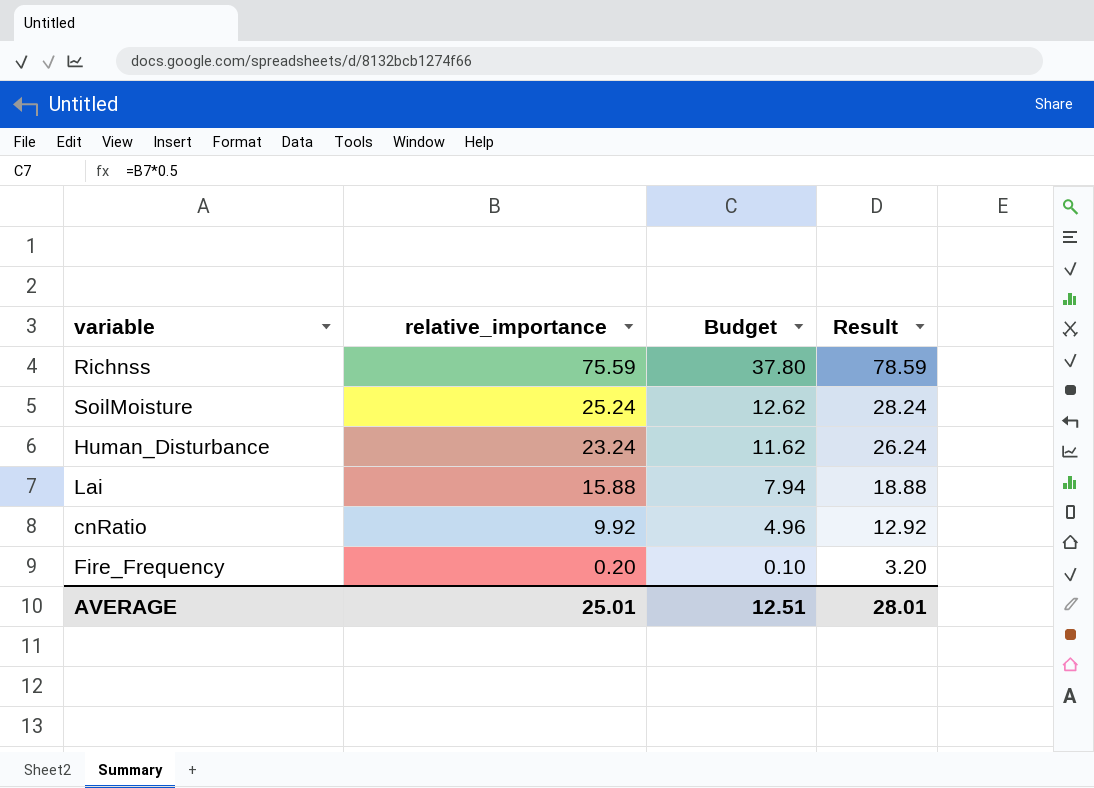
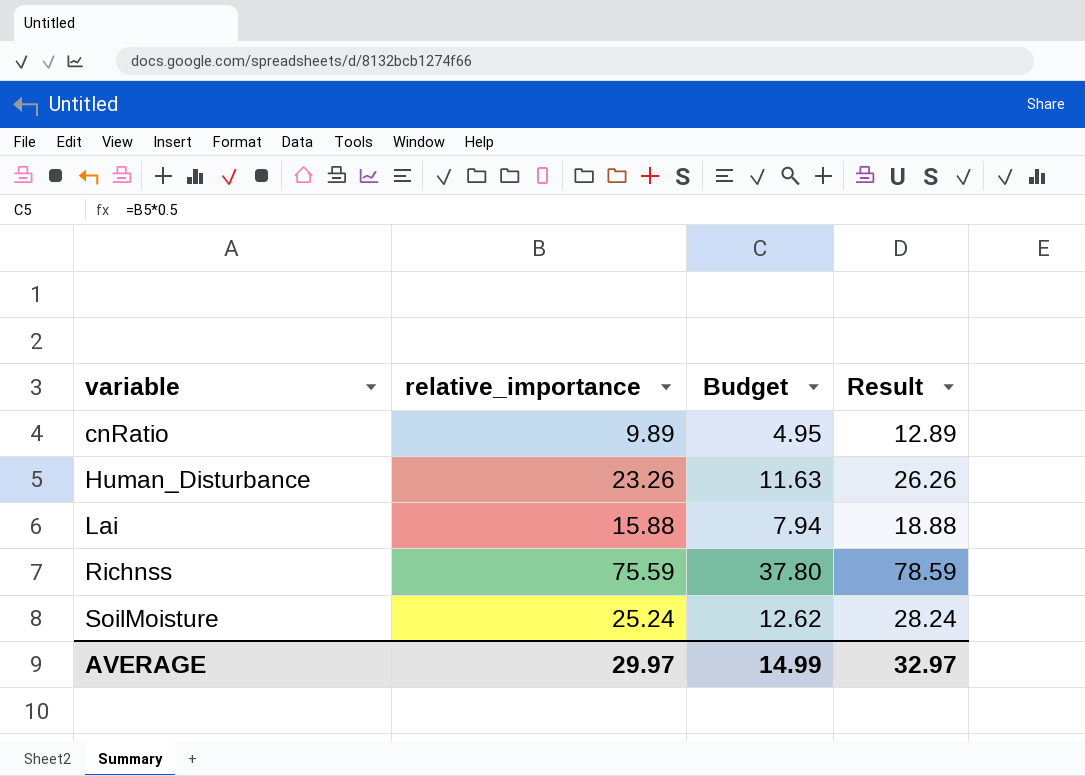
row order: relative_importance descending -> variable ascending
row Fire_Frequency: 0.20 | 0.10 | 3.20 -> none
cnRatio | relative_importance: 9.92 -> 9.89
cnRatio | Budget: 4.96 -> 4.95
cnRatio | Result: 12.92 -> 12.89
Human_Disturbance | relative_importance: 23.24 -> 23.26
Human_Disturbance | Budget: 11.62 -> 11.63
Human_Disturbance | Result: 26.24 -> 26.26
AVERAGE | relative_importance: 25.01 -> 29.97
AVERAGE | Budget: 12.51 -> 14.99
AVERAGE | Result: 28.01 -> 32.97

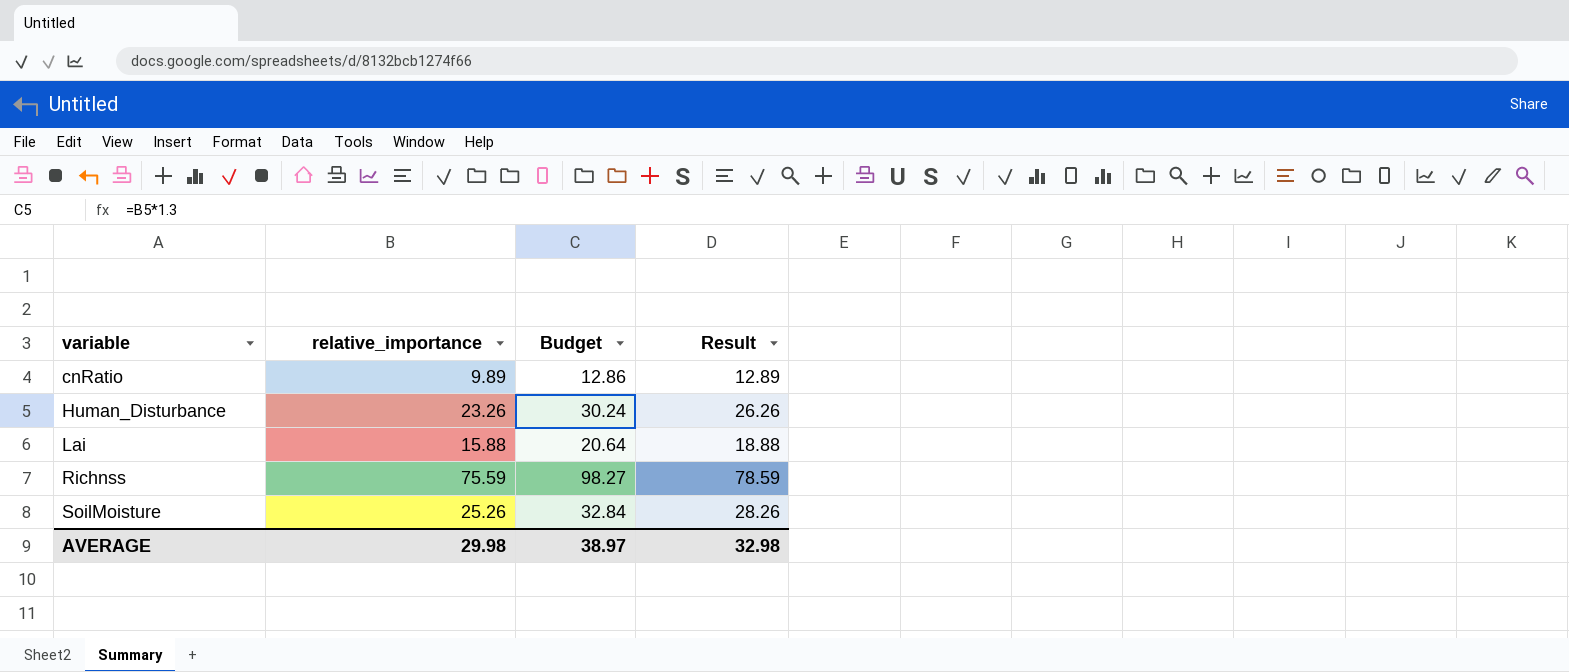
column Budget | formula: [relative_importance] * 0.5 -> [relative_importance] * 1.3
SoilMoisture | relative_importance: 25.24 -> 25.26
SoilMoisture | Result: 28.24 -> 28.26
AVERAGE | relative_importance: 29.97 -> 29.98
AVERAGE | Budget: 14.99 -> 38.97
AVERAGE | Result: 32.97 -> 32.98

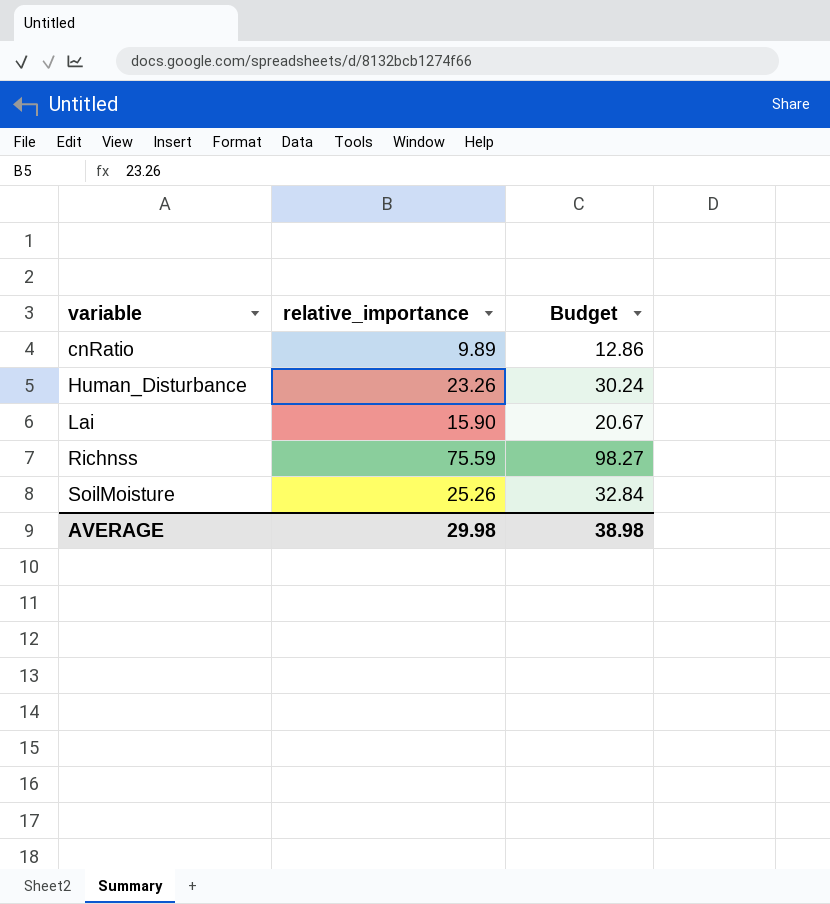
column Result | formula: [relative_importance] + 3 -> none
Lai | relative_importance: 15.88 -> 15.90
Lai | Budget: 20.64 -> 20.67
AVERAGE | Budget: 38.97 -> 38.98

